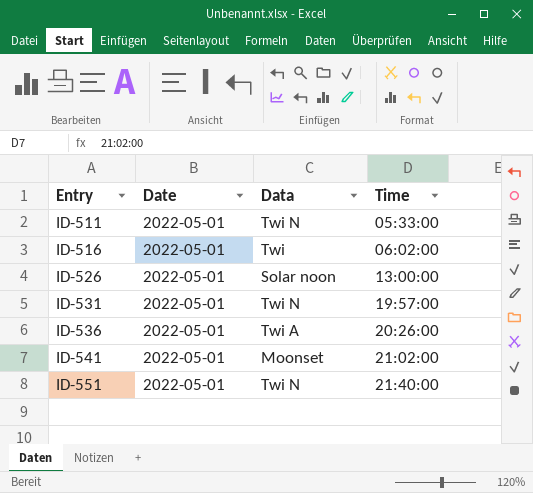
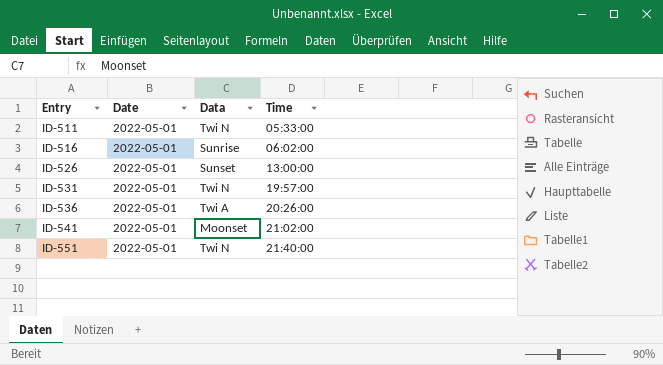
ID-516 | Data: Twi -> Sunrise
ID-526 | Data: Solar noon -> Sunset

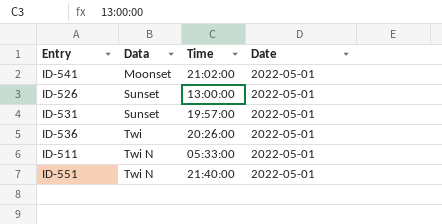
row order: Entry ascending -> Data ascending
column Date | position: 2 -> 4
row ID-516: 2022-05-01 | Sunrise | 06:02:00 -> none
ID-531 | Data: Twi N -> Sunset
ID-536 | Data: Twi A -> Twi

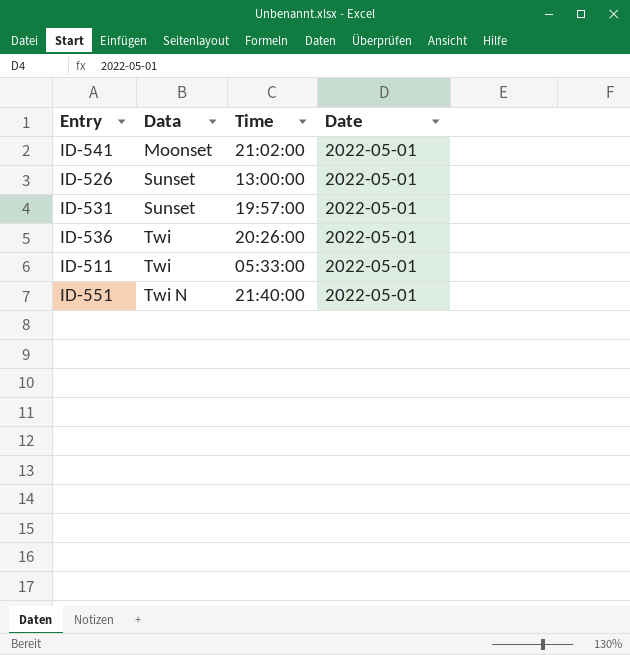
ID-511 | Data: Twi N -> Twi

